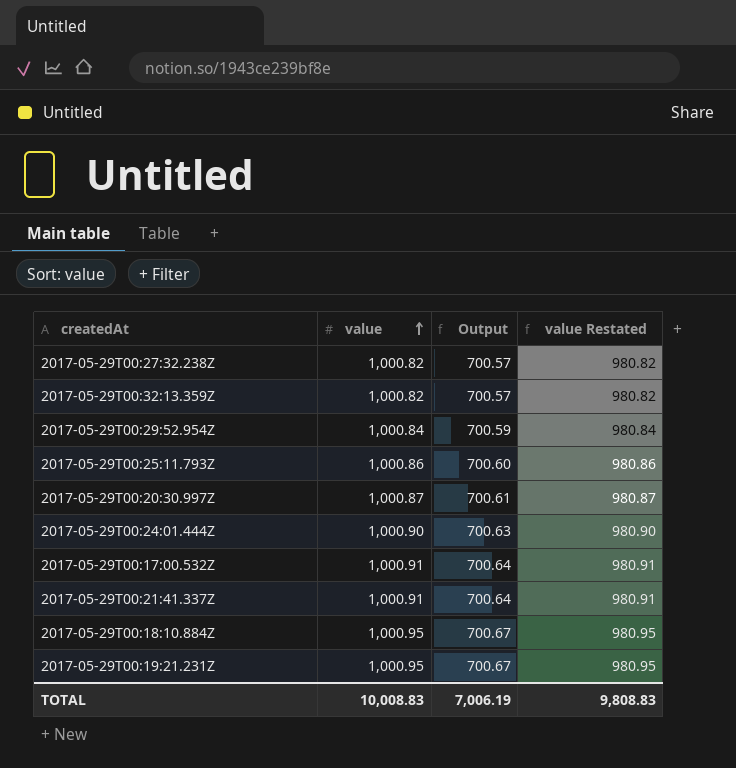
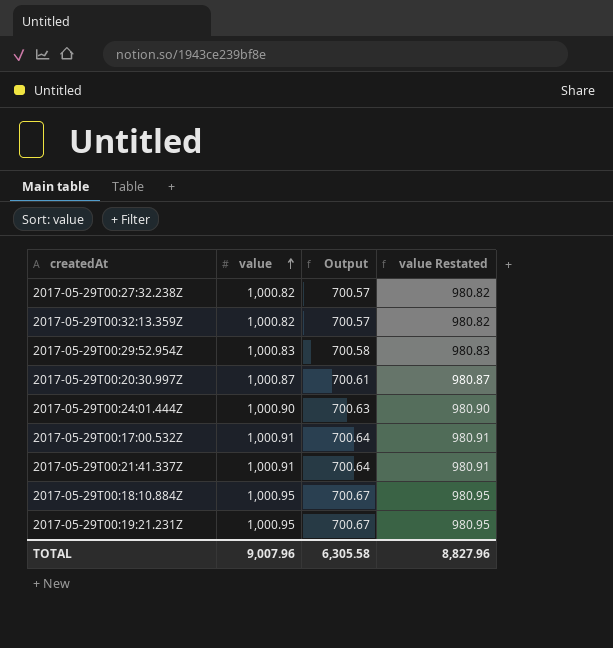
row 2017-05-29T00:25:11.793Z: 1,000.86 | 700.60 | 980.86 -> none
2017-05-29T00:29:52.954Z | value: 1,000.84 -> 1,000.83
2017-05-29T00:29:52.954Z | Output: 700.59 -> 700.58
2017-05-29T00:29:52.954Z | value Restated: 980.84 -> 980.83
TOTAL | value: 10,008.83 -> 9,007.96
TOTAL | Output: 7,006.19 -> 6,305.58
TOTAL | value Restated: 9,808.83 -> 8,827.96

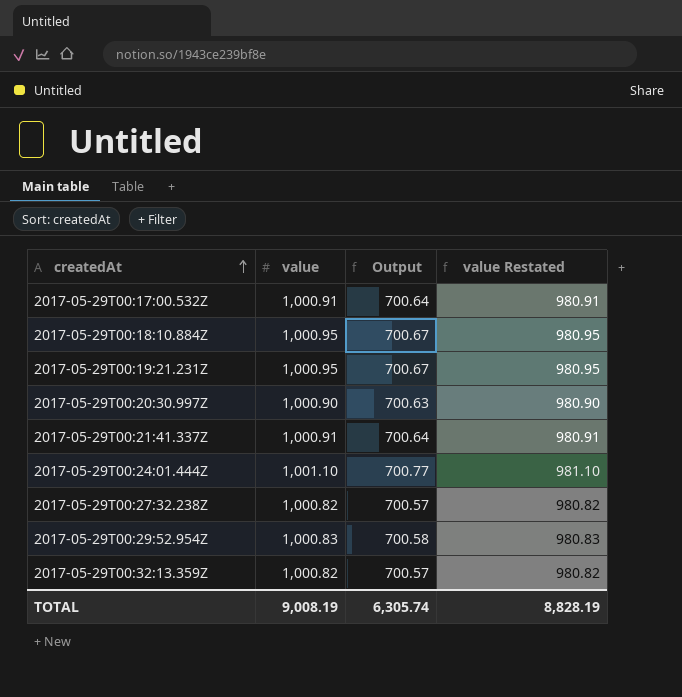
row order: value ascending -> createdAt ascending
2017-05-29T00:20:30.997Z | value: 1,000.87 -> 1,000.90
2017-05-29T00:20:30.997Z | Output: 700.61 -> 700.63
2017-05-29T00:20:30.997Z | value Restated: 980.87 -> 980.90
2017-05-29T00:24:01.444Z | value: 1,000.90 -> 1,001.10
2017-05-29T00:24:01.444Z | Output: 700.63 -> 700.77
2017-05-29T00:24:01.444Z | value Restated: 980.90 -> 981.10
TOTAL | value: 9,007.96 -> 9,008.19
TOTAL | Output: 6,305.58 -> 6,305.74
TOTAL | value Restated: 8,827.96 -> 8,828.19

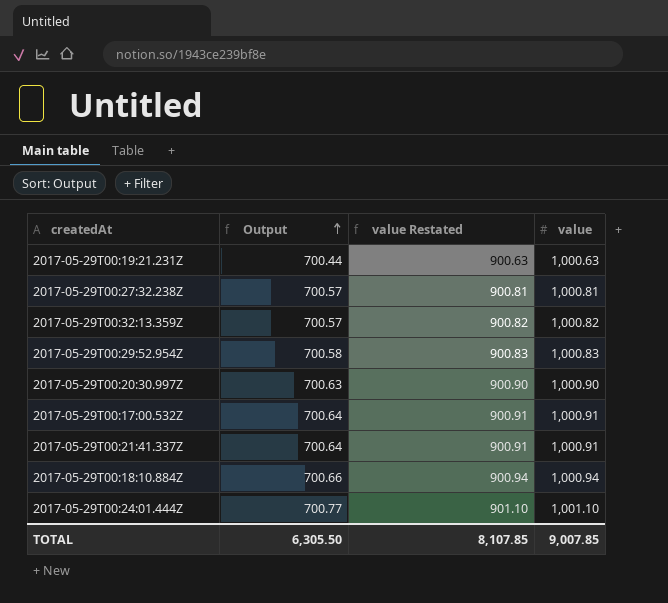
row order: createdAt ascending -> Output ascending
column value Restated | formula: [value] - 20 -> [value] - 100
column value | position: 2 -> 4
2017-05-29T00:19:21.231Z | Output: 700.67 -> 700.44
2017-05-29T00:19:21.231Z | value: 1,000.95 -> 1,000.63
2017-05-29T00:27:32.238Z | value: 1,000.82 -> 1,000.81
2017-05-29T00:18:10.884Z | Output: 700.67 -> 700.66
2017-05-29T00:18:10.884Z | value: 1,000.95 -> 1,000.94
TOTAL | Output: 6,305.74 -> 6,305.50
TOTAL | value Restated: 8,828.19 -> 8,107.85
TOTAL | value: 9,008.19 -> 9,007.85

